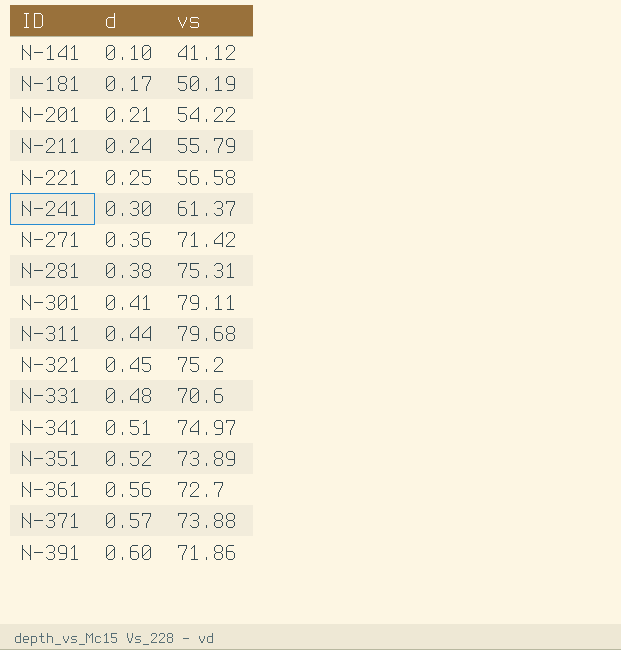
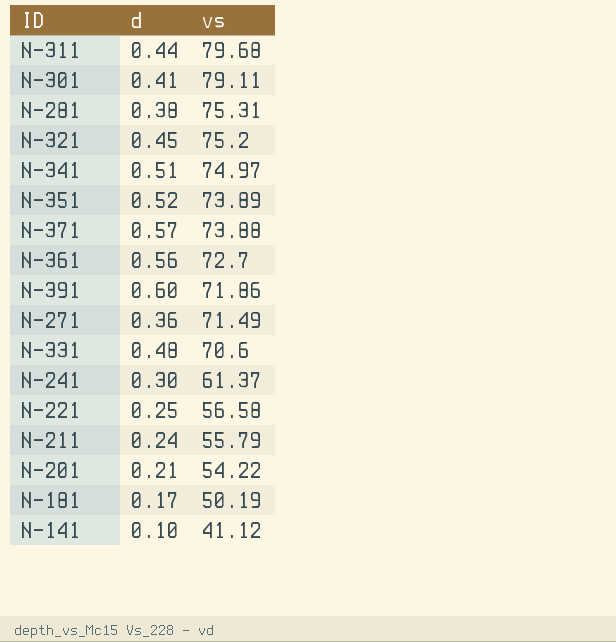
row order: ID ascending -> vs descending
N-271 | vs: 71.42 -> 71.49

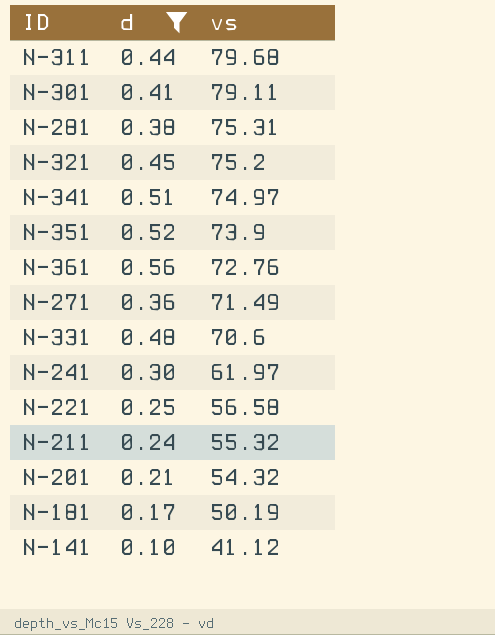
filter: none -> d <= 0.56
N-351 | vs: 73.89 -> 73.9
N-361 | vs: 72.7 -> 72.76
N-241 | vs: 61.37 -> 61.97
N-211 | vs: 55.79 -> 55.32
N-201 | vs: 54.22 -> 54.32

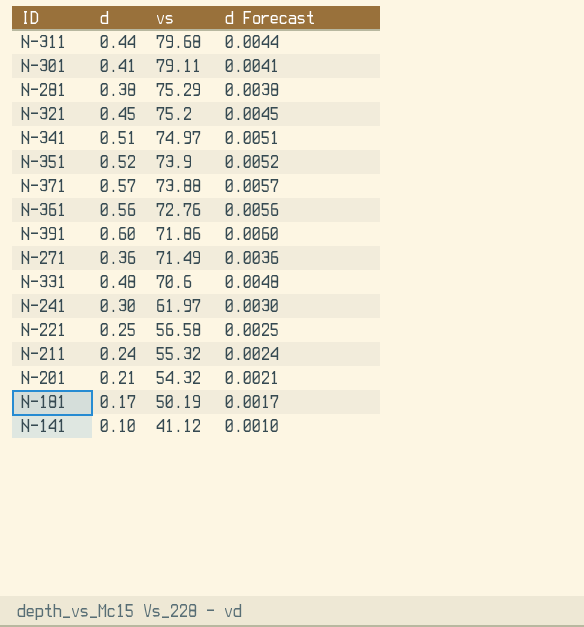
filter: d <= 0.56 -> none
column d Forecast | formula: none -> [d] * 0.01
N-281 | vs: 75.31 -> 75.29

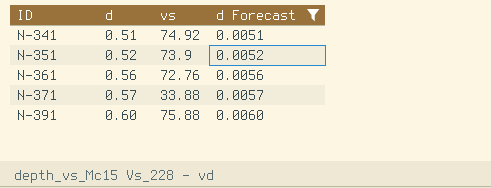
filter: none -> d Forecast >= 0.0051
row order: vs descending -> ID ascending
N-341 | vs: 74.97 -> 74.92
N-371 | vs: 73.88 -> 33.88
N-391 | vs: 71.86 -> 75.88

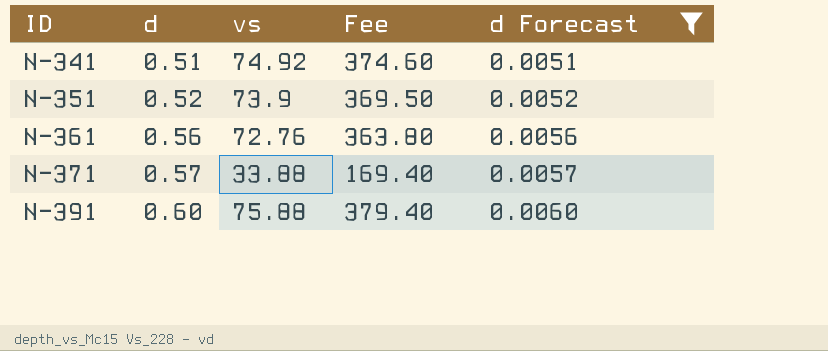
column Fee | formula: none -> [vs] * 5

